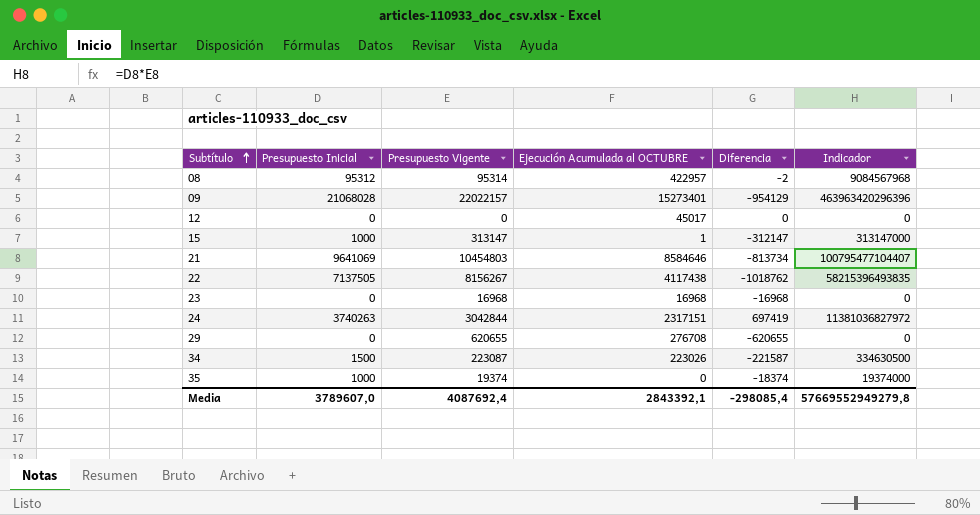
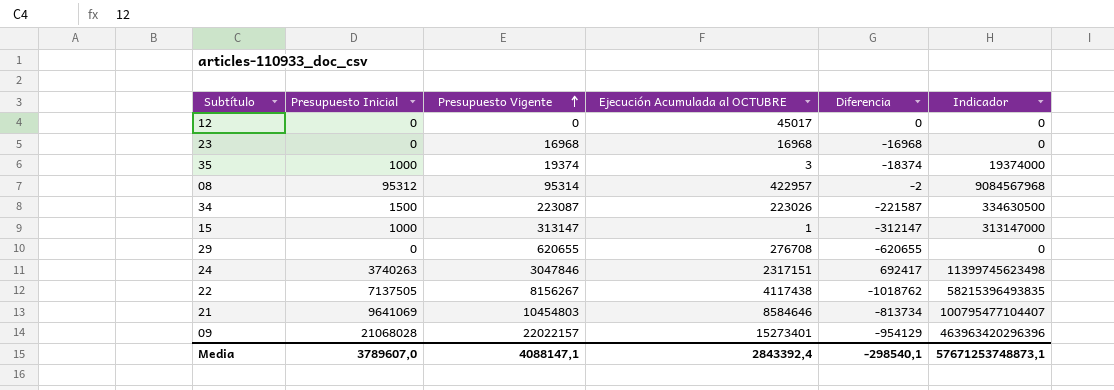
row order: Subtítulo ascending -> Presupuesto Vigente ascending
35 | Ejecución Acumulada al OCTUBRE: 0 -> 3
24 | Presupuesto Vigente: 3042844 -> 3047846
24 | Diferencia: 697419 -> 692417
24 | Indicador: 11381036827972 -> 11399745623498
Media | Presupuesto Vigente: 4087692,4 -> 4088147,1
Media | Ejecución Acumulada al OCTUBRE: 2843392,1 -> 2843392,4
Media | Diferencia: -298085,4 -> -298540,1
Media | Indicador: 57669552949279,8 -> 57671253748873,1

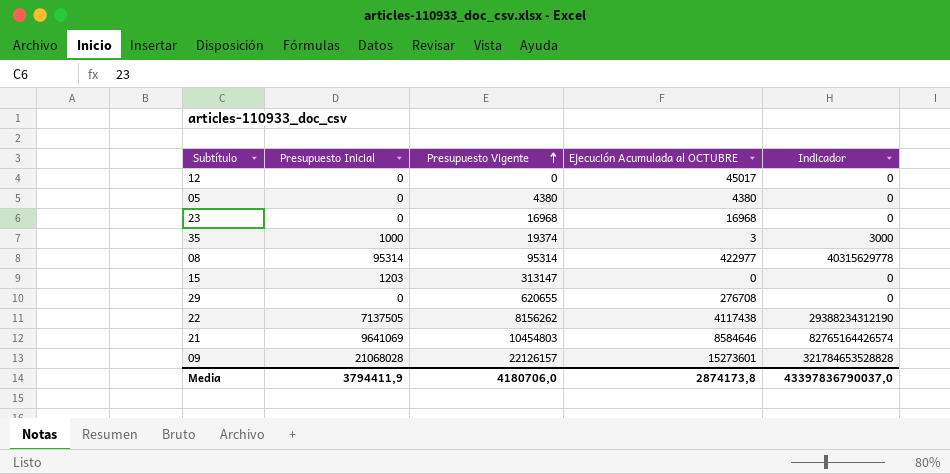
column Diferencia | formula: [Presupuesto Inicial] - [Presupuesto Vigente] -> none
column Indicador | formula: [Presupuesto Inicial] * [Presupuesto Vigente] -> [Presupuesto Inicial] * [Ejecución Acumulada al OCTUBRE]
row 34: 1500 | 223087 | 223026 | -221587 | 334630500 -> none
row 24: 3740263 | 3047846 | 2317151 | 692417 | 11399745623498 -> none
row 05: none -> 0 | 4380 | 4380 | 0
08 | Presupuesto Inicial: 95312 -> 95314
08 | Ejecución Acumulada al OCTUBRE: 422957 -> 422977
15 | Presupuesto Inicial: 1000 -> 1203
15 | Ejecución Acumulada al OCTUBRE: 1 -> 0
22 | Presupuesto Vigente: 8156267 -> 8156262
09 | Presupuesto Vigente: 22022157 -> 22126157
09 | Ejecución Acumulada al OCTUBRE: 15273401 -> 15273601
Media | Presupuesto Inicial: 3789607,0 -> 3794411,9
Media | Presupuesto Vigente: 4088147,1 -> 4180706,0
Media | Ejecución Acumulada al OCTUBRE: 2843392,4 -> 2874173,8
Media | Indicador: 57671253748873,1 -> 43397836790037,0

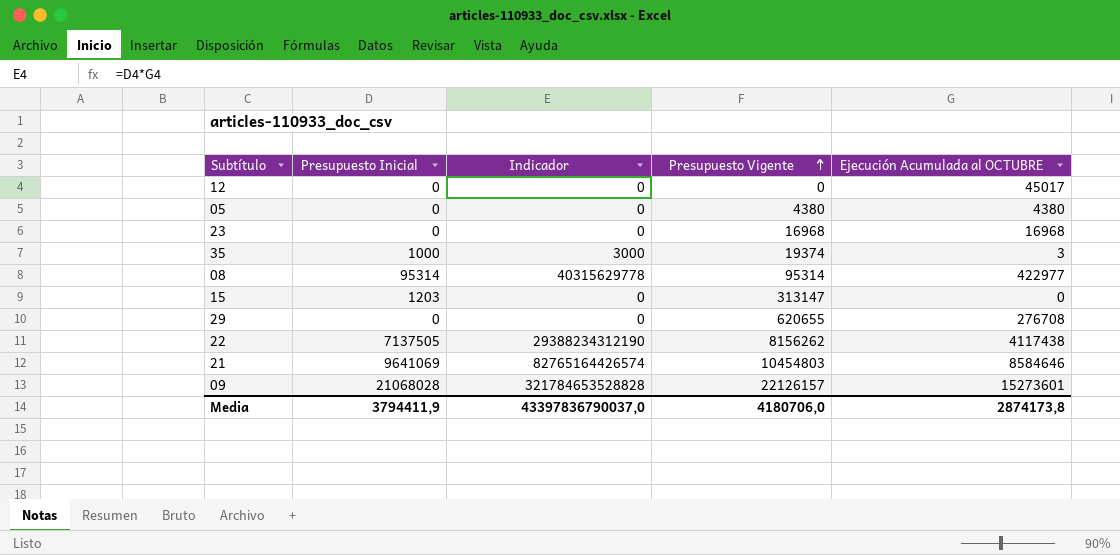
column Indicador | position: 5 -> 3

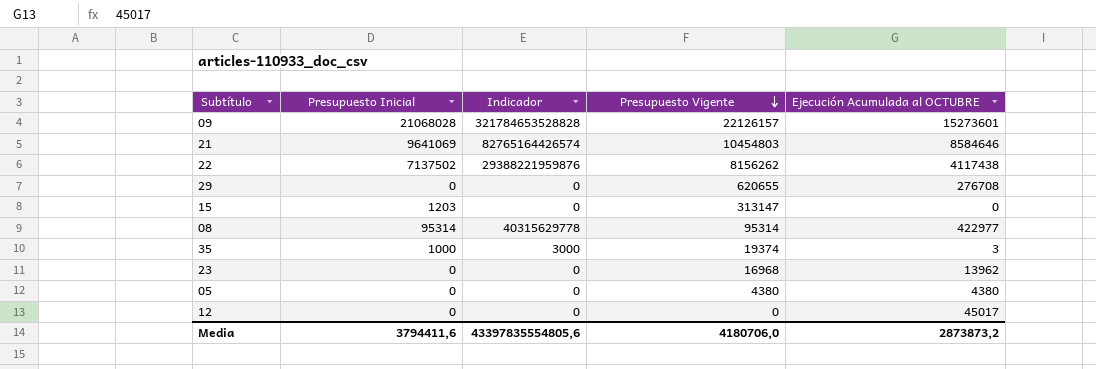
row order: Presupuesto Vigente ascending -> Presupuesto Vigente descending
22 | Presupuesto Inicial: 7137505 -> 7137502
22 | Indicador: 29388234312190 -> 29388221959876
23 | Ejecución Acumulada al OCTUBRE: 16968 -> 13962
Media | Presupuesto Inicial: 3794411,9 -> 3794411,6
Media | Indicador: 43397836790037,0 -> 43397835554805,6
Media | Ejecución Acumulada al OCTUBRE: 2874173,8 -> 2873873,2

